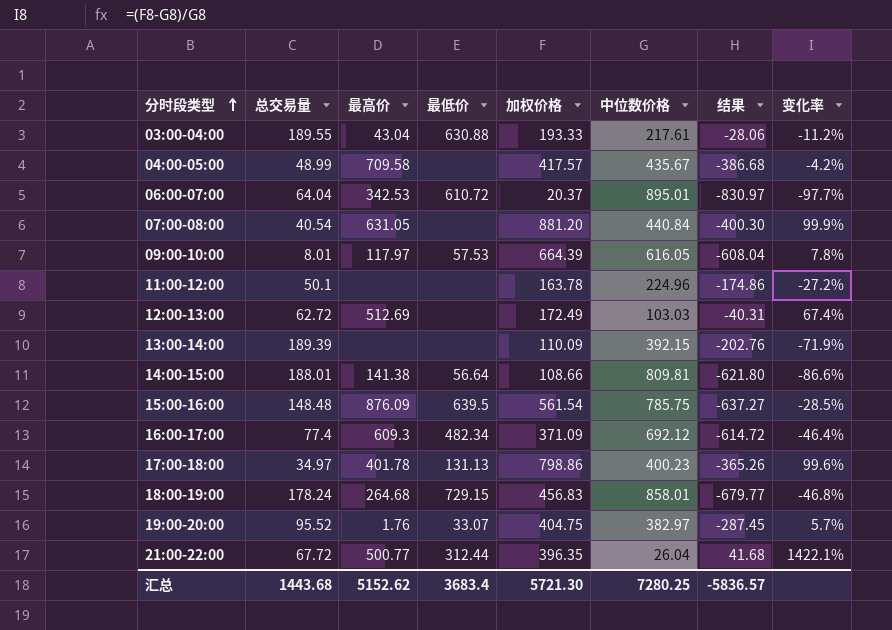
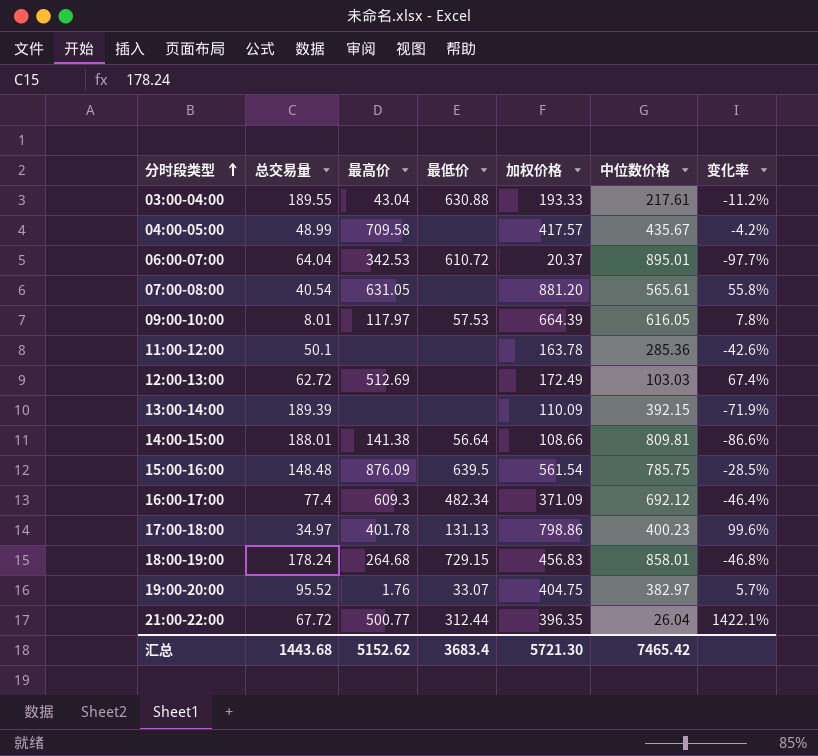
column 结果 | formula: [总交易量] - [中位数价格] -> none
07:00-08:00 | 中位数价格: 440.84 -> 565.61
07:00-08:00 | 变化率: 99.9% -> 55.8%
11:00-12:00 | 中位数价格: 224.96 -> 285.36
11:00-12:00 | 变化率: -27.2% -> -42.6%
汇总 | 中位数价格: 7280.25 -> 7465.42

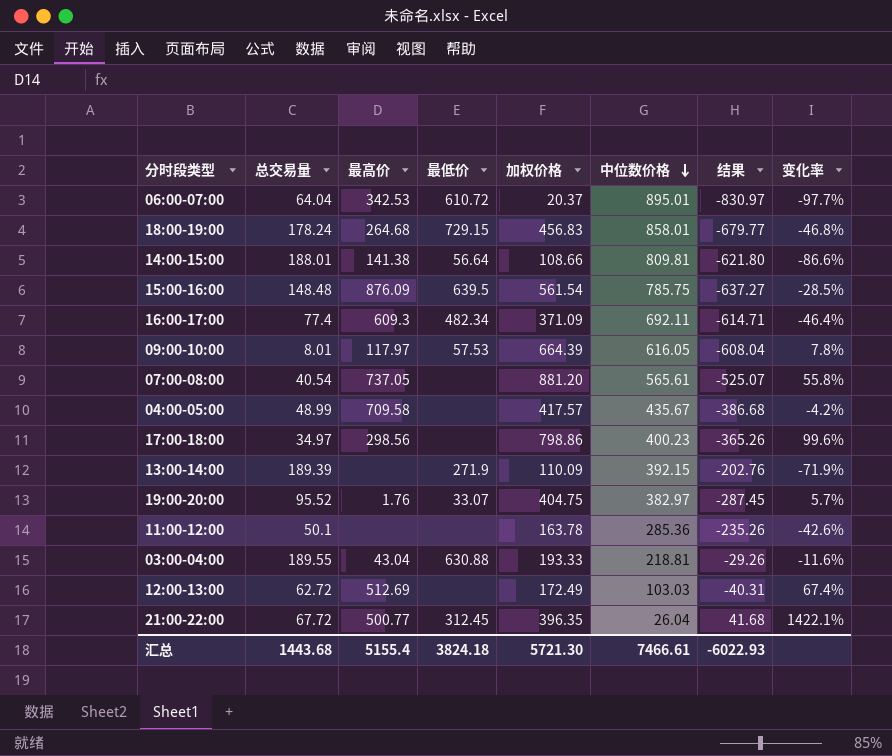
row order: 分时段类型 ascending -> 中位数价格 descending
column 结果 | formula: none -> [总交易量] - [中位数价格]
16:00-17:00 | 中位数价格: 692.12 -> 692.11
07:00-08:00 | 最高价: 631.05 -> 737.05
17:00-18:00 | 最高价: 401.78 -> 298.56
17:00-18:00 | 最低价: 131.13 -> none
13:00-14:00 | 最低价: none -> 271.9
03:00-04:00 | 中位数价格: 217.61 -> 218.81
03:00-04:00 | 变化率: -11.2% -> -11.6%
21:00-22:00 | 最低价: 312.44 -> 312.45
汇总 | 最高价: 5152.62 -> 5155.4
汇总 | 最低价: 3683.4 -> 3824.18
汇总 | 中位数价格: 7465.42 -> 7466.61

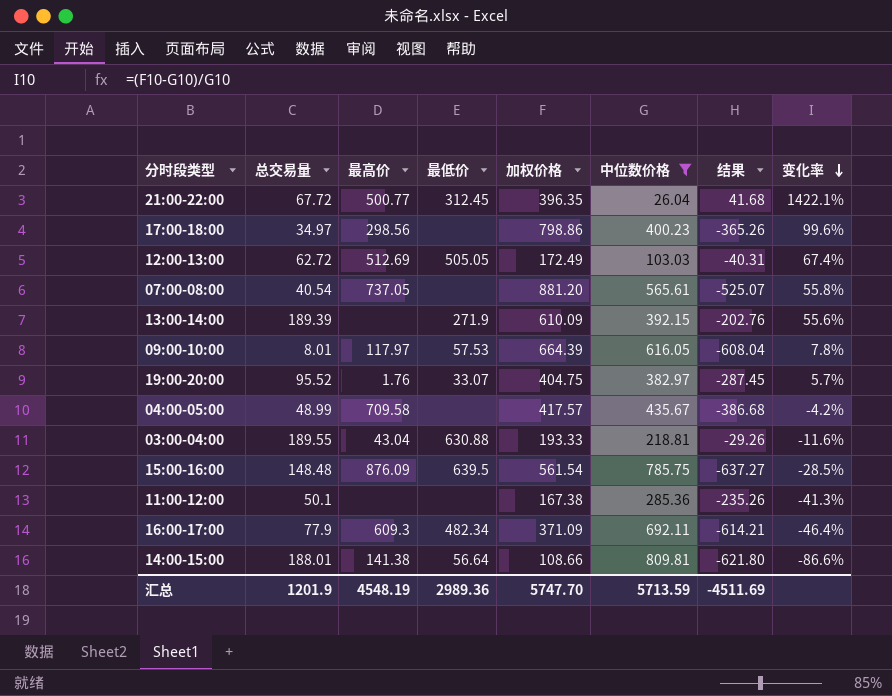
filter: none -> 中位数价格 <= 809.81
row order: 中位数价格 descending -> 变化率 descending
12:00-13:00 | 最低价: none -> 505.05
13:00-14:00 | 加权价格: 110.09 -> 610.09
13:00-14:00 | 变化率: -71.9% -> 55.6%
11:00-12:00 | 加权价格: 163.78 -> 167.38
11:00-12:00 | 变化率: -42.6% -> -41.3%
16:00-17:00 | 总交易量: 77.4 -> 77.9
16:00-17:00 | 结果: -614.71 -> -614.21
汇总 | 总交易量: 1443.68 -> 1201.9
汇总 | 最高价: 5155.4 -> 4548.19
汇总 | 最低价: 3824.18 -> 2989.36
汇总 | 加权价格: 5721.30 -> 5747.70
汇总 | 中位数价格: 7466.61 -> 5713.59
汇总 | 结果: -6022.93 -> -4511.69

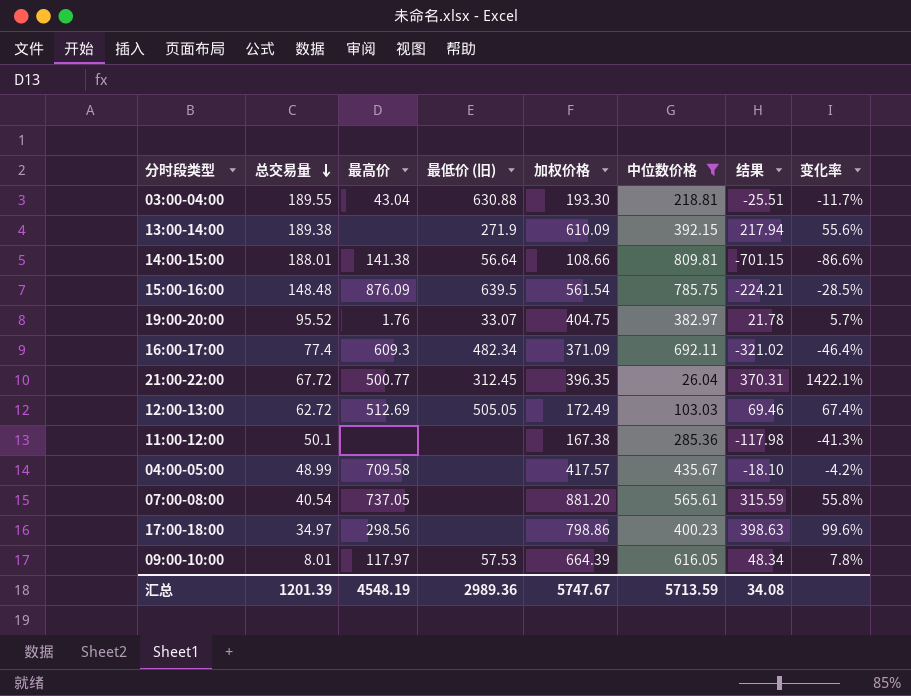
row order: 变化率 descending -> 总交易量 descending
column name: 最低价 -> 最低价 (旧)
column 结果 | formula: [总交易量] - [中位数价格] -> [加权价格] - [中位数价格]
03:00-04:00 | 加权价格: 193.33 -> 193.30
03:00-04:00 | 变化率: -11.6% -> -11.7%
13:00-14:00 | 总交易量: 189.39 -> 189.38
16:00-17:00 | 总交易量: 77.9 -> 77.4
汇总 | 总交易量: 1201.9 -> 1201.39
汇总 | 加权价格: 5747.70 -> 5747.67
汇总 | 结果: -4511.69 -> 34.08

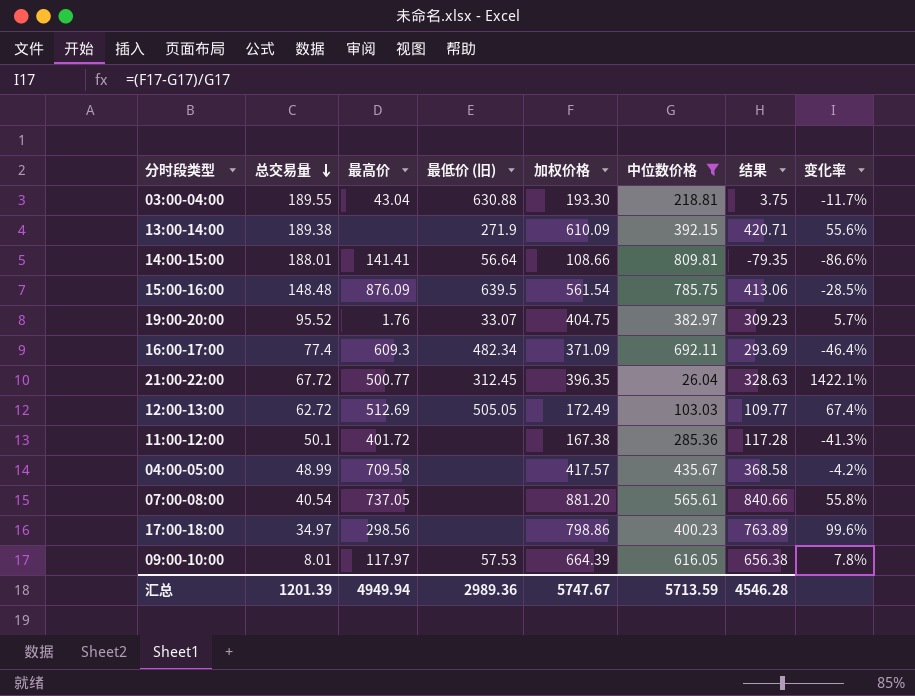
column 结果 | formula: [加权价格] - [中位数价格] -> [加权价格] - [总交易量]
14:00-15:00 | 最高价: 141.38 -> 141.41
11:00-12:00 | 最高价: none -> 401.72
汇总 | 最高价: 4548.19 -> 4949.94
汇总 | 结果: 34.08 -> 4546.28

